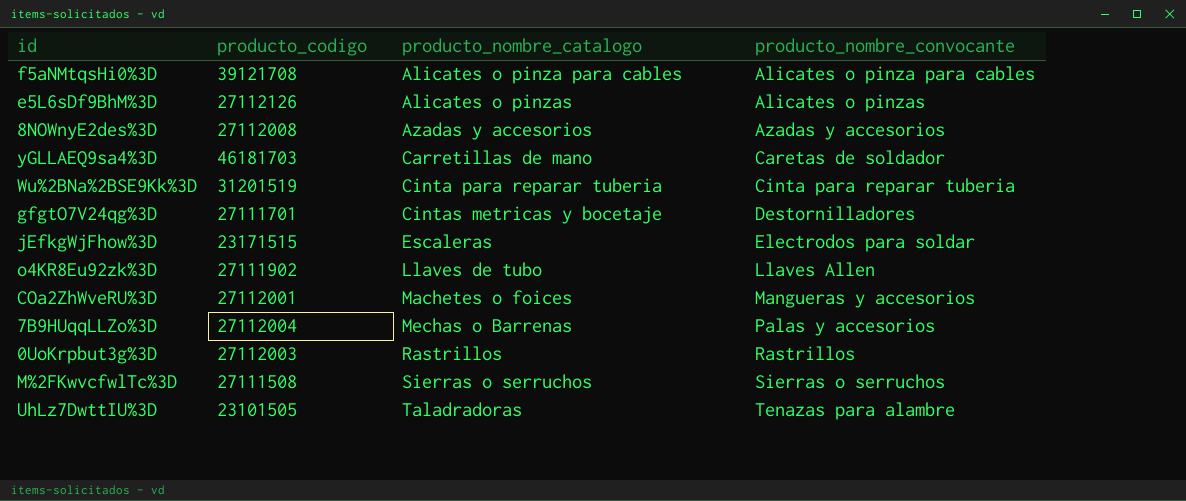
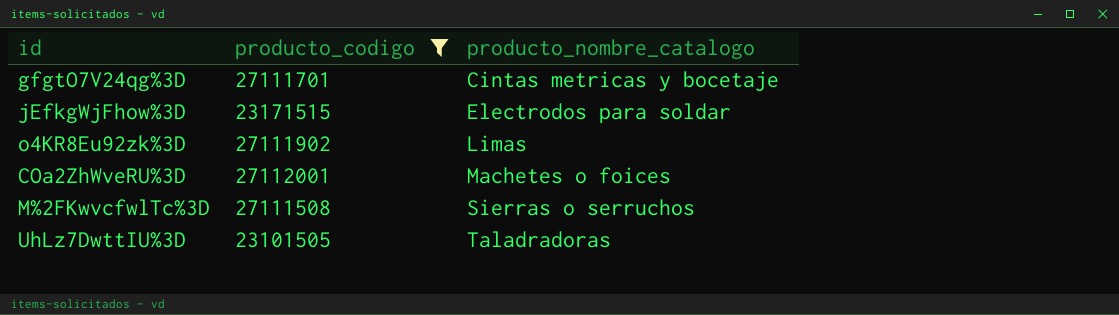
filter: none -> producto_codigo <= 27112001
column producto_nombre_convocante | position: 4 -> none
jEfkgWjFhow%3D | producto_nombre_catalogo: Escaleras -> Electrodos para soldar
o4KR8Eu92zk%3D | producto_nombre_catalogo: Llaves de tubo -> Limas

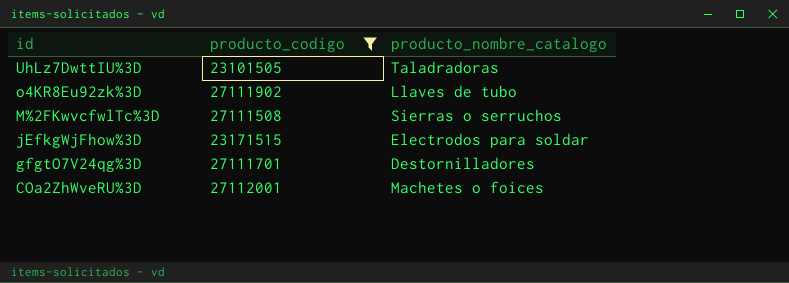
row order: producto_nombre_catalogo ascending -> id descending
o4KR8Eu92zk%3D | producto_nombre_catalogo: Limas -> Llaves de tubo
gfgtO7V24qg%3D | producto_nombre_catalogo: Cintas metricas y bocetaje -> Destornilladores

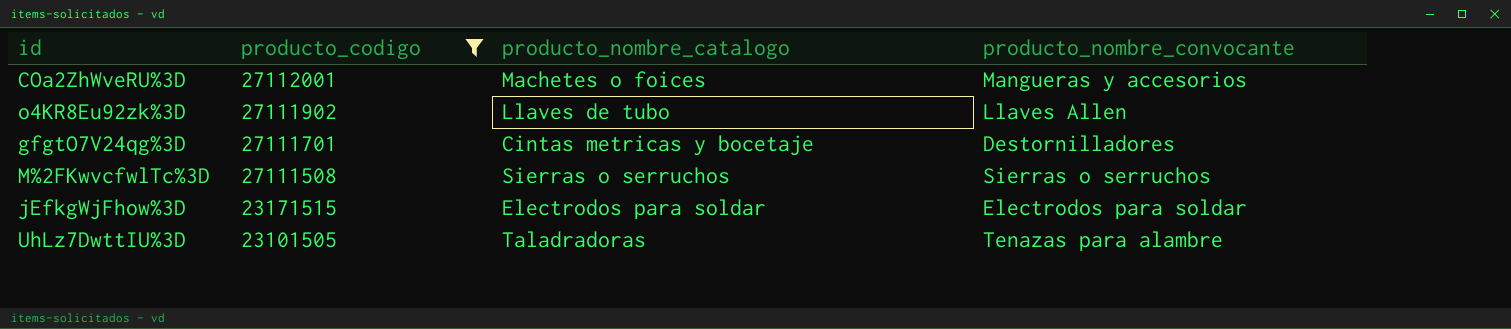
row order: id descending -> producto_codigo descending
column producto_nombre_convocante | position: none -> 4
gfgtO7V24qg%3D | producto_nombre_catalogo: Destornilladores -> Cintas metricas y bocetaje

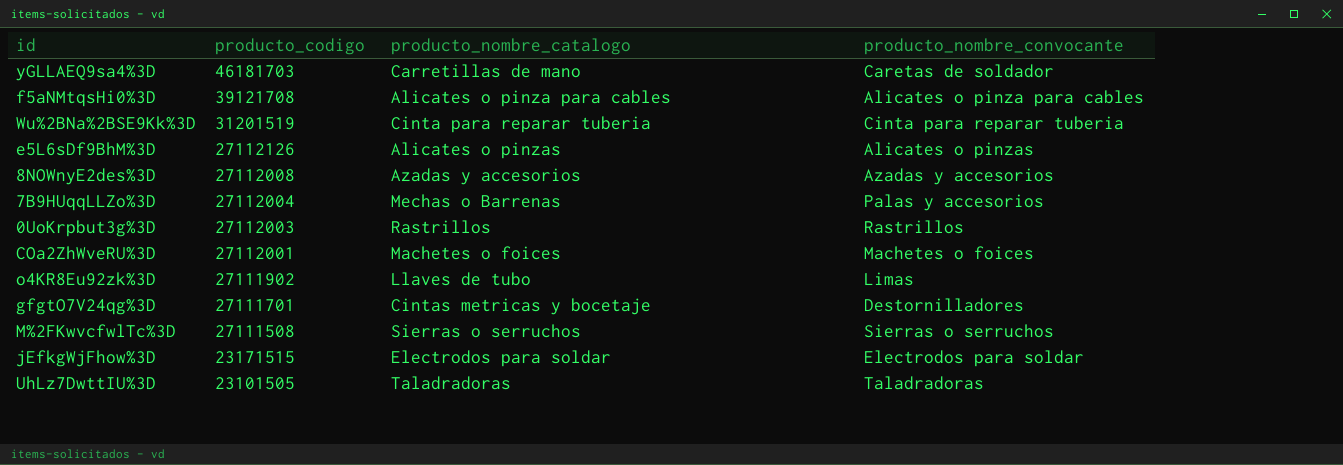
filter: producto_codigo <= 27112001 -> none
COa2ZhWveRU%3D | producto_nombre_convocante: Mangueras y accesorios -> Machetes o foices
o4KR8Eu92zk%3D | producto_nombre_convocante: Llaves Allen -> Limas
UhLz7DwttIU%3D | producto_nombre_convocante: Tenazas para alambre -> Taladradoras

